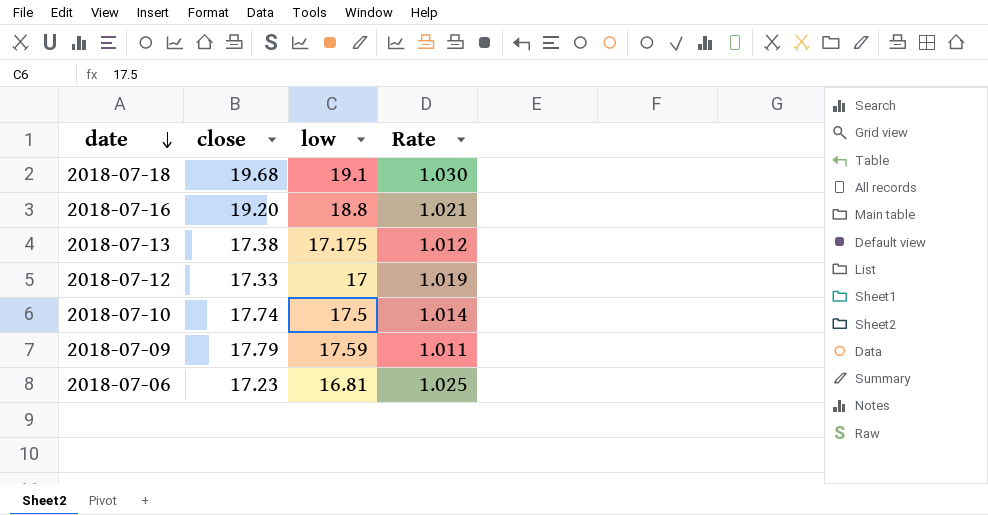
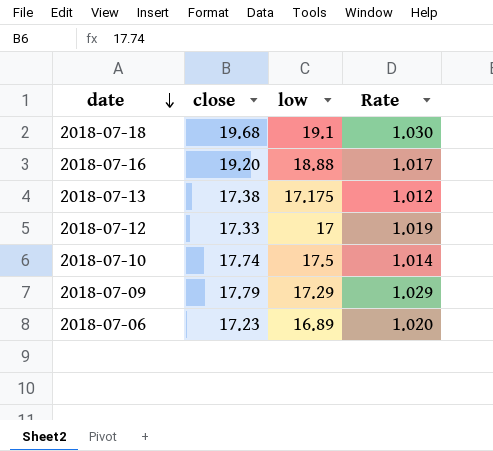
2018-07-16 | low: 18.8 -> 18.88
2018-07-16 | Rate: 1.021 -> 1.017
2018-07-09 | low: 17.59 -> 17.29
2018-07-09 | Rate: 1.011 -> 1.029
2018-07-06 | low: 16.81 -> 16.89
2018-07-06 | Rate: 1.025 -> 1.020

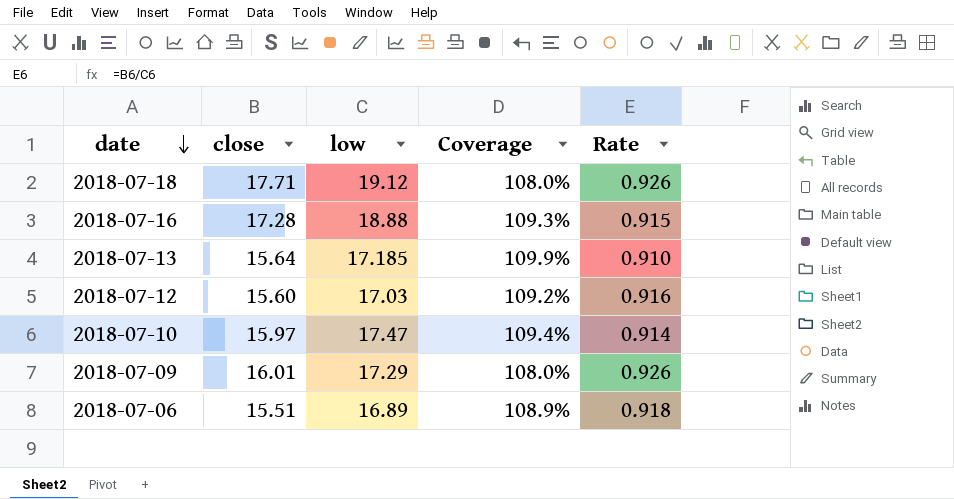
column Coverage | formula: none -> [low] / [close]
2018-07-18 | close: 19.68 -> 17.71
2018-07-18 | low: 19.1 -> 19.12
2018-07-18 | Rate: 1.030 -> 0.926
2018-07-16 | close: 19.20 -> 17.28
2018-07-16 | Rate: 1.017 -> 0.915
2018-07-13 | close: 17.38 -> 15.64
2018-07-13 | low: 17.175 -> 17.185
2018-07-13 | Rate: 1.012 -> 0.910
2018-07-12 | close: 17.33 -> 15.60
2018-07-12 | low: 17 -> 17.03
2018-07-12 | Rate: 1.019 -> 0.916
2018-07-10 | close: 17.74 -> 15.97
2018-07-10 | low: 17.5 -> 17.47
2018-07-10 | Rate: 1.014 -> 0.914
2018-07-09 | close: 17.79 -> 16.01
2018-07-09 | Rate: 1.029 -> 0.926
2018-07-06 | close: 17.23 -> 15.51
2018-07-06 | Rate: 1.020 -> 0.918

